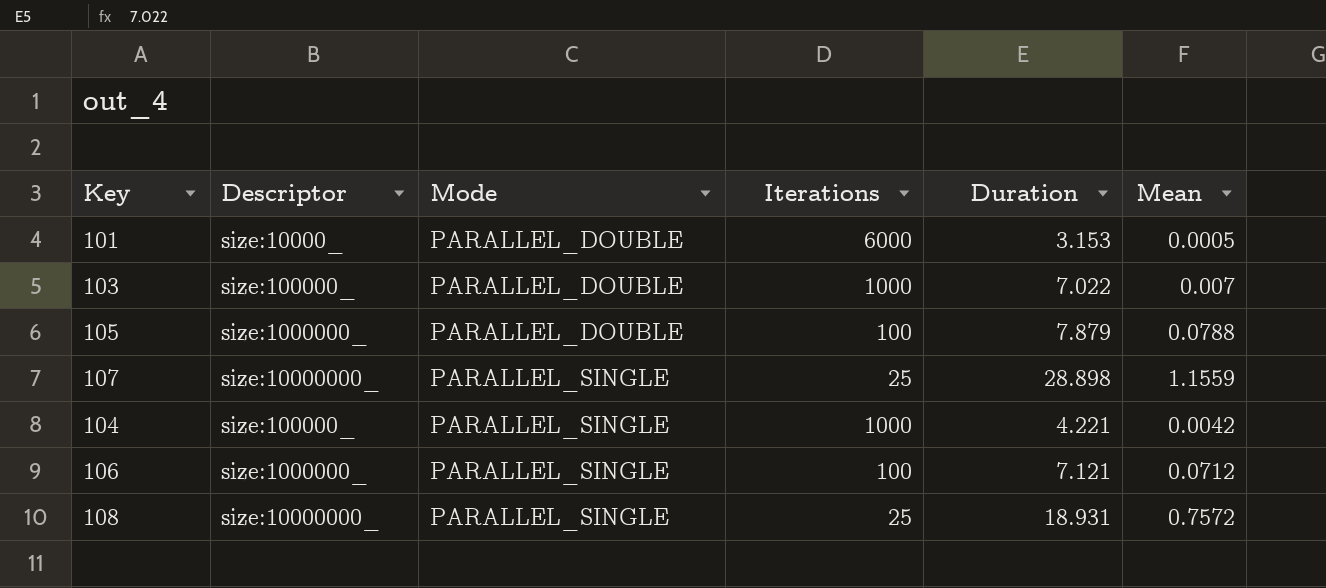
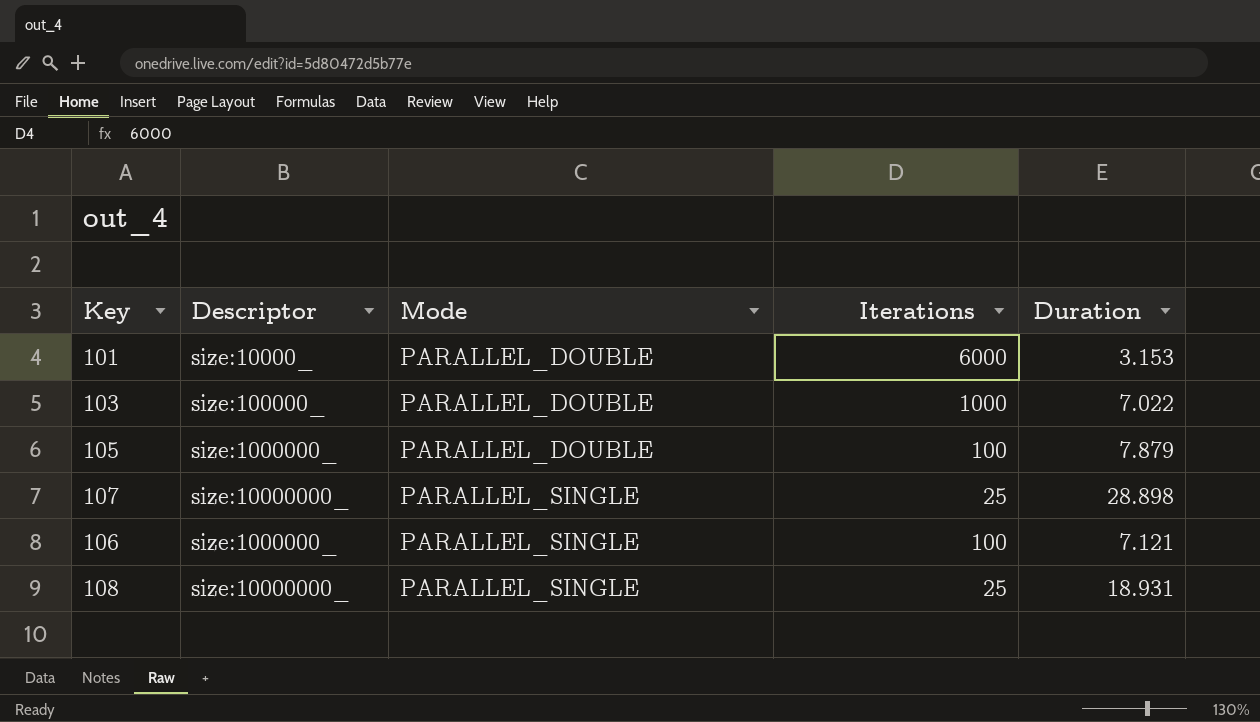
column Mean | formula: [Duration] / [Iterations] -> none
row 104: size:100000_ | PARALLEL_SINGLE | 1000 | 4.221 | 0.0042 -> none

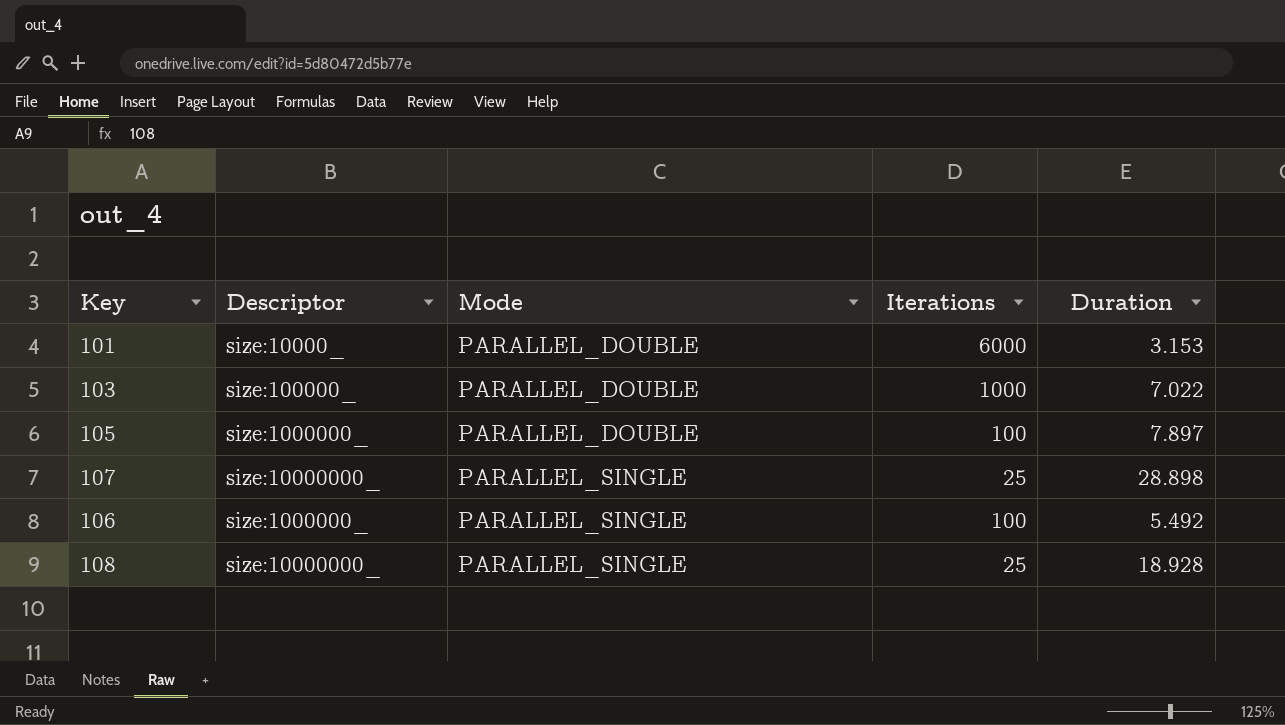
105 | Duration: 7.879 -> 7.897
106 | Duration: 7.121 -> 5.492
108 | Duration: 18.931 -> 18.928

